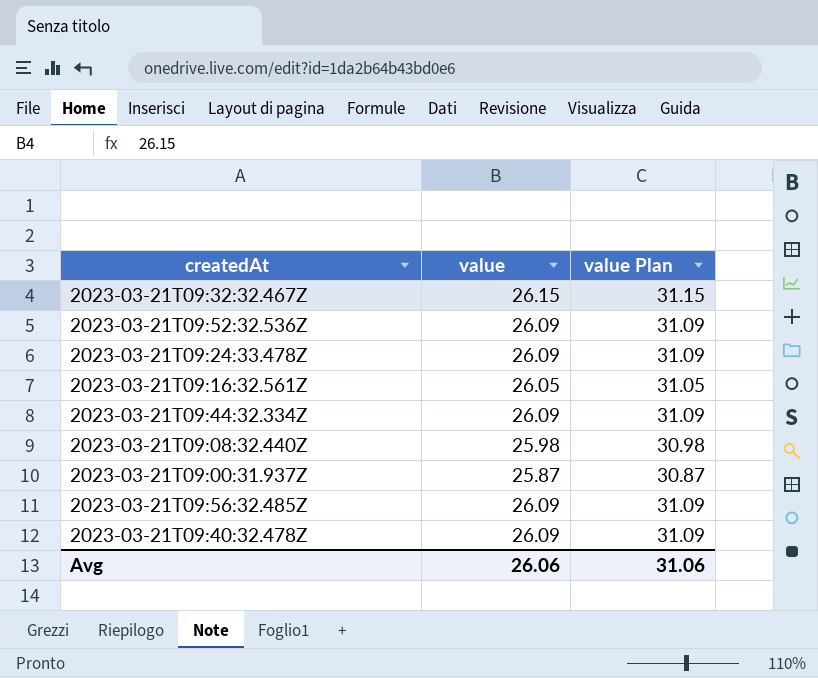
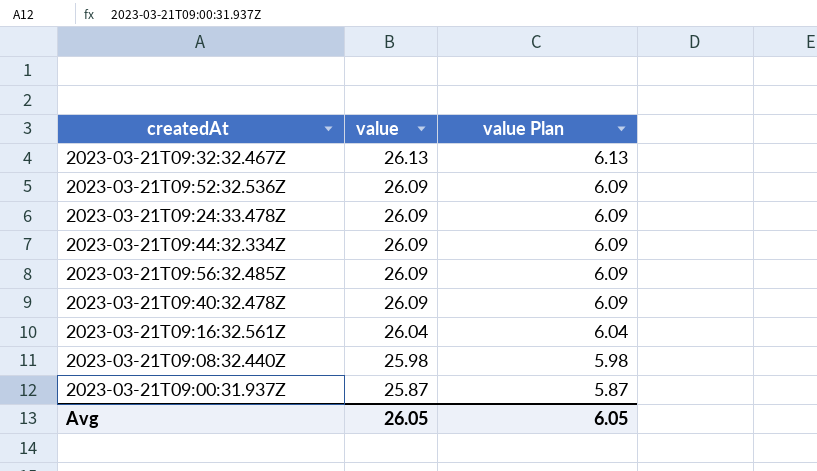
row order: none -> value descending
column value Plan | formula: [value] + 5 -> [value] - 20
2023-03-21T09:32:32.467Z | value: 26.15 -> 26.13
2023-03-21T09:16:32.561Z | value: 26.05 -> 26.04
Avg | value: 26.06 -> 26.05
Avg | value Plan: 31.06 -> 6.05

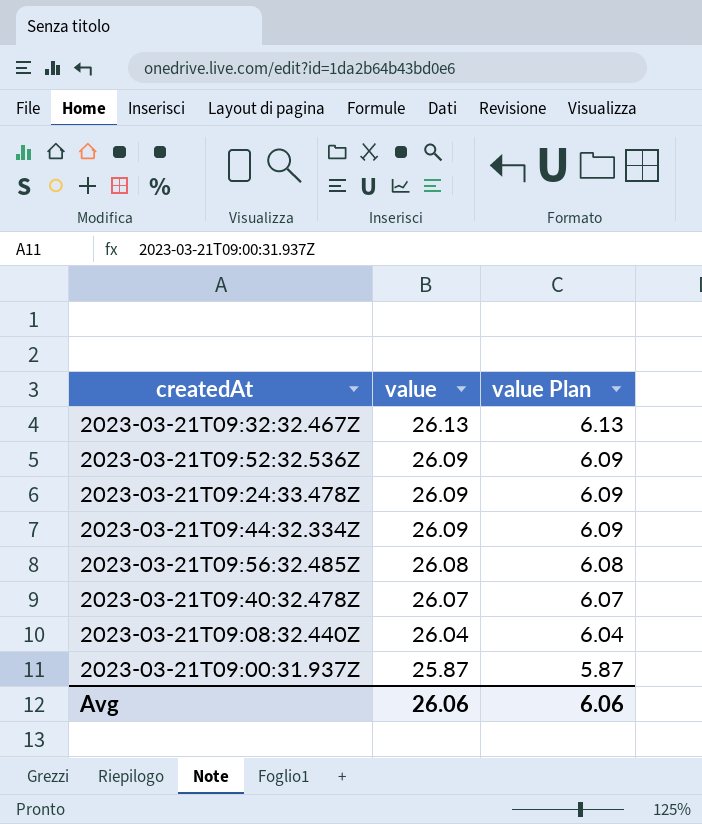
row 2023-03-21T09:16:32.561Z: 26.04 | 6.04 -> none
2023-03-21T09:56:32.485Z | value: 26.09 -> 26.08
2023-03-21T09:56:32.485Z | value Plan: 6.09 -> 6.08
2023-03-21T09:40:32.478Z | value: 26.09 -> 26.07
2023-03-21T09:40:32.478Z | value Plan: 6.09 -> 6.07
2023-03-21T09:08:32.440Z | value: 25.98 -> 26.04
2023-03-21T09:08:32.440Z | value Plan: 5.98 -> 6.04
Avg | value: 26.05 -> 26.06
Avg | value Plan: 6.05 -> 6.06

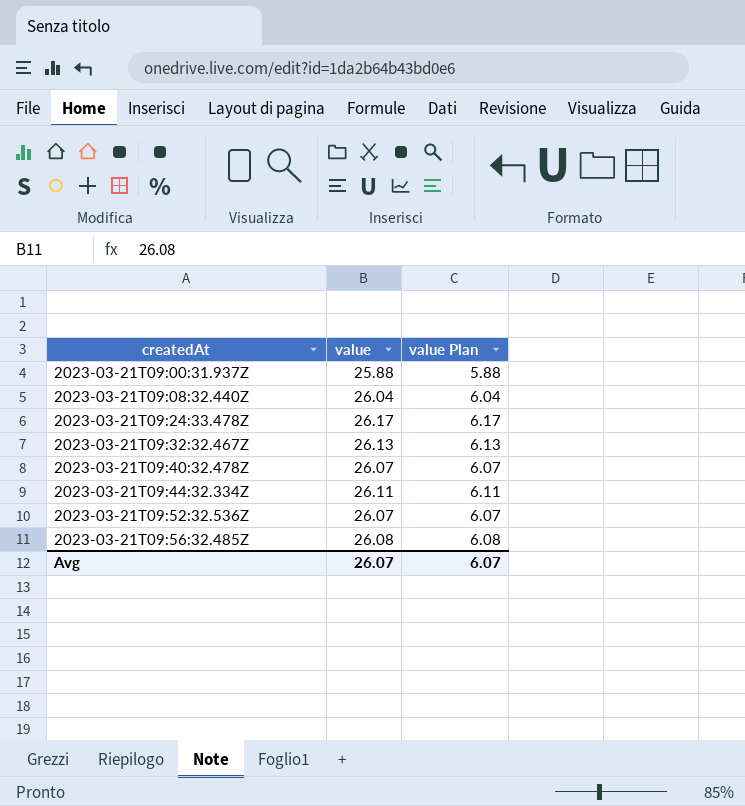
row order: value descending -> createdAt ascending
2023-03-21T09:00:31.937Z | value: 25.87 -> 25.88
2023-03-21T09:00:31.937Z | value Plan: 5.87 -> 5.88
2023-03-21T09:24:33.478Z | value: 26.09 -> 26.17
2023-03-21T09:24:33.478Z | value Plan: 6.09 -> 6.17
2023-03-21T09:44:32.334Z | value: 26.09 -> 26.11
2023-03-21T09:44:32.334Z | value Plan: 6.09 -> 6.11
2023-03-21T09:52:32.536Z | value: 26.09 -> 26.07
2023-03-21T09:52:32.536Z | value Plan: 6.09 -> 6.07
Avg | value: 26.06 -> 26.07
Avg | value Plan: 6.06 -> 6.07

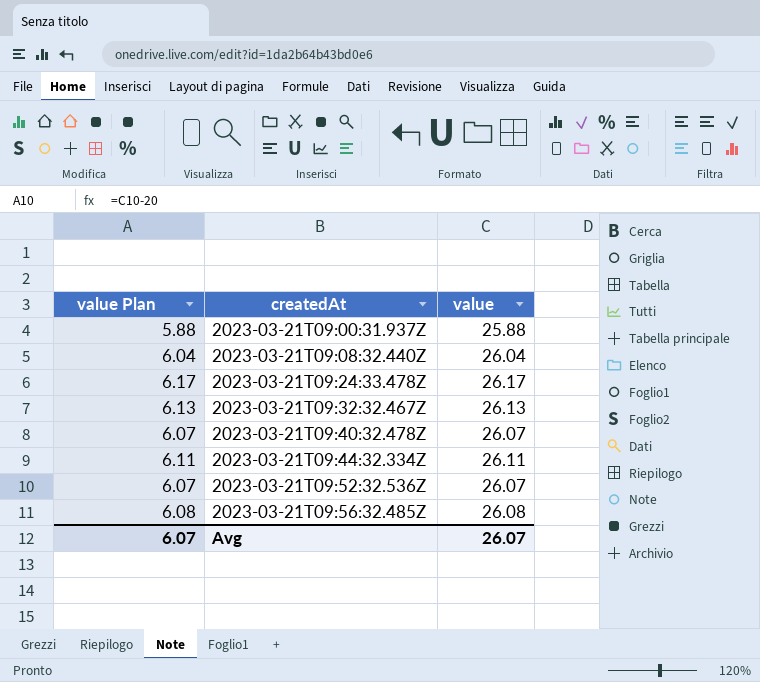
column value Plan | position: 3 -> 1

